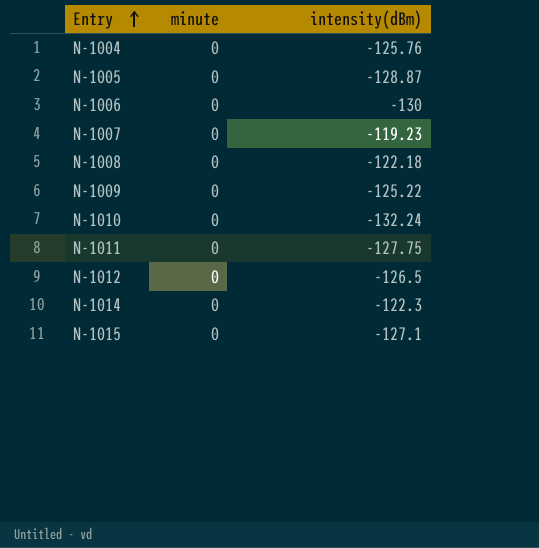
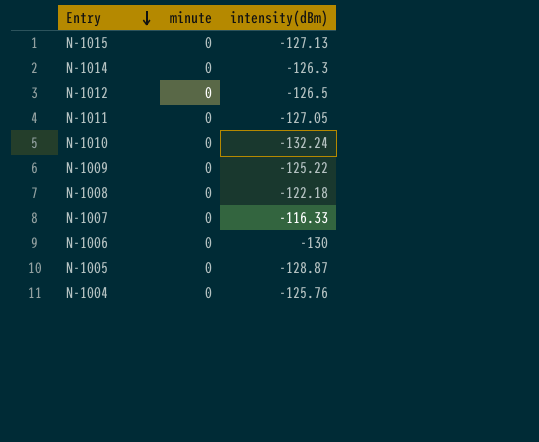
row order: Entry ascending -> Entry descending
N-1015 | intensity(dBm): -127.1 -> -127.13
N-1014 | intensity(dBm): -122.3 -> -126.3
N-1011 | intensity(dBm): -127.75 -> -127.05
N-1007 | intensity(dBm): -119.23 -> -116.33

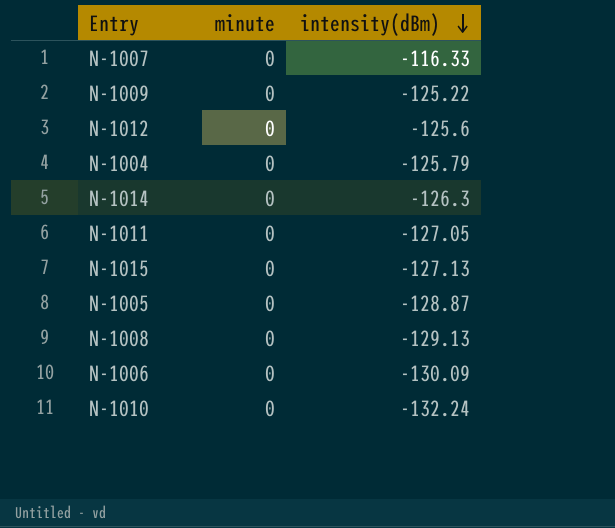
row order: Entry descending -> intensity(dBm) descending
N-1012 | intensity(dBm): -126.5 -> -125.6
N-1004 | intensity(dBm): -125.76 -> -125.79
N-1008 | intensity(dBm): -122.18 -> -129.13
N-1006 | intensity(dBm): -130 -> -130.09

